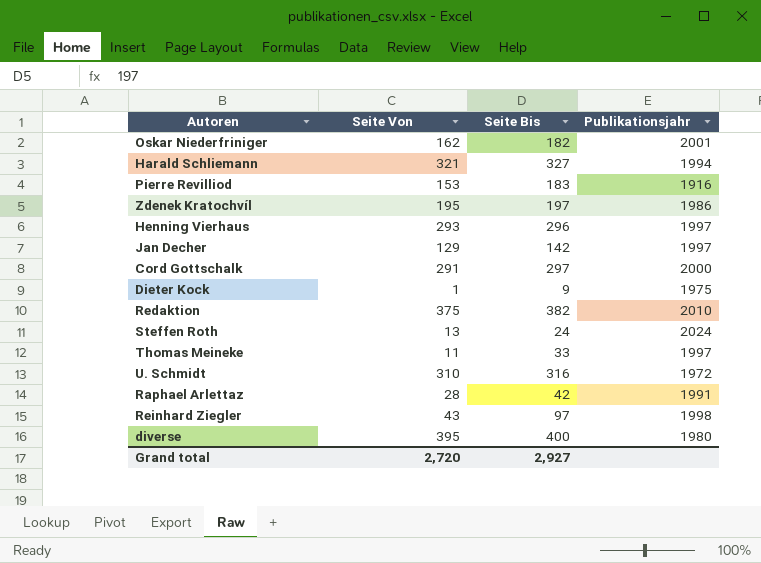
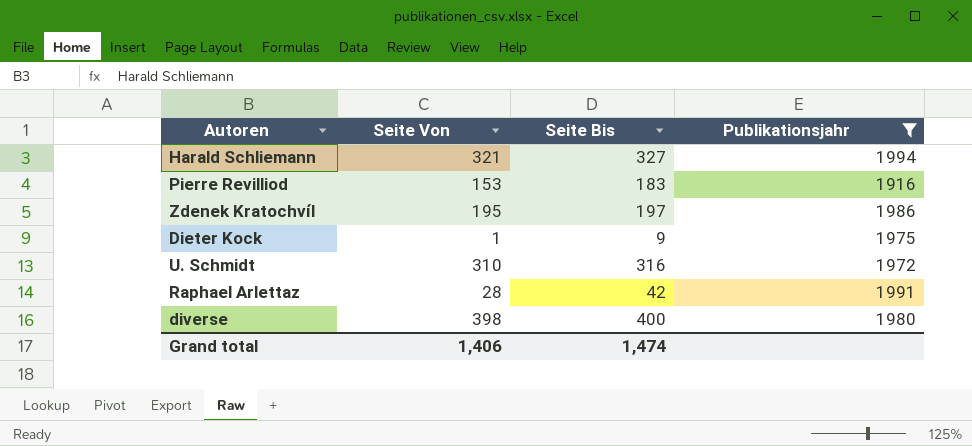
filter: none -> Publikationsjahr <= 1994
diverse | Seite Von: 395 -> 398
Grand total | Seite Von: 2,720 -> 1,406
Grand total | Seite Bis: 2,927 -> 1,474

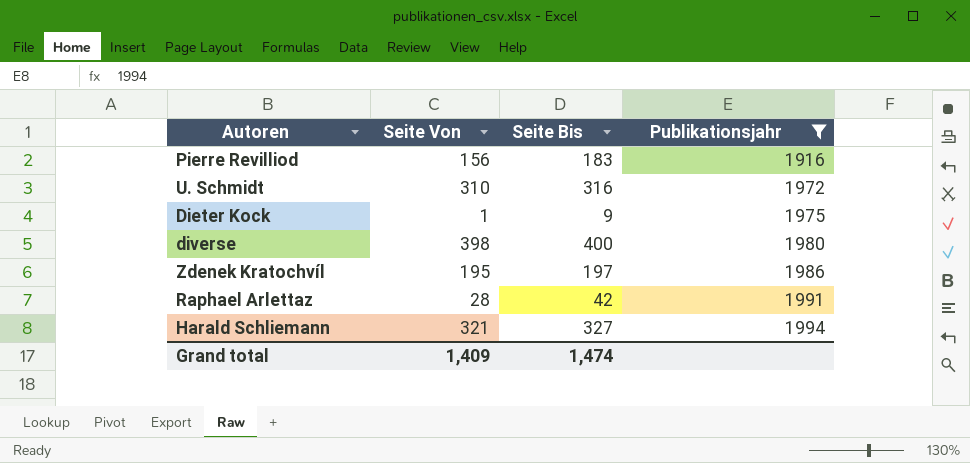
row order: none -> Publikationsjahr ascending
Pierre Revilliod | Seite Von: 153 -> 156
Grand total | Seite Von: 1,406 -> 1,409

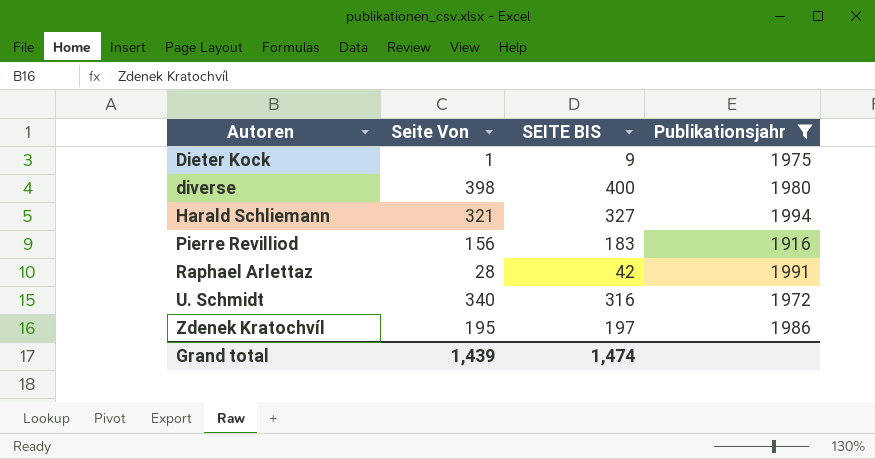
row order: Publikationsjahr ascending -> Autoren ascending
column name: Seite Bis -> SEITE BIS
U. Schmidt | Seite Von: 310 -> 340
Grand total | Seite Von: 1,409 -> 1,439

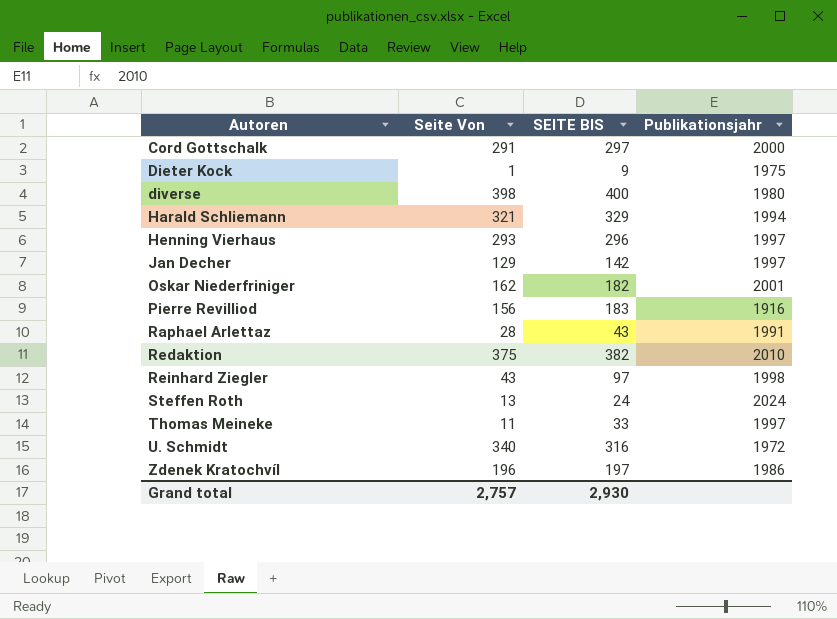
filter: Publikationsjahr <= 1994 -> none
Harald Schliemann | SEITE BIS: 327 -> 329
Raphael Arlettaz | SEITE BIS: 42 -> 43
Zdenek Kratochvíl | Seite Von: 195 -> 196
Grand total | Seite Von: 1,439 -> 2,757
Grand total | SEITE BIS: 1,474 -> 2,930

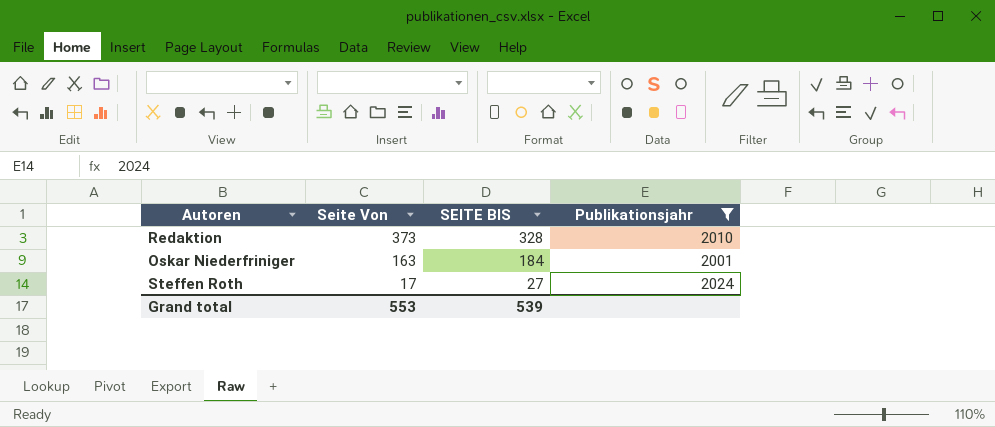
filter: none -> Publikationsjahr >= 2001
row order: Autoren ascending -> Seite Von descending
Redaktion | Seite Von: 375 -> 373
Redaktion | SEITE BIS: 382 -> 328
Oskar Niederfriniger | Seite Von: 162 -> 163
Oskar Niederfriniger | SEITE BIS: 182 -> 184
Steffen Roth | Seite Von: 13 -> 17
Steffen Roth | SEITE BIS: 24 -> 27
Grand total | Seite Von: 2,757 -> 553
Grand total | SEITE BIS: 2,930 -> 539

